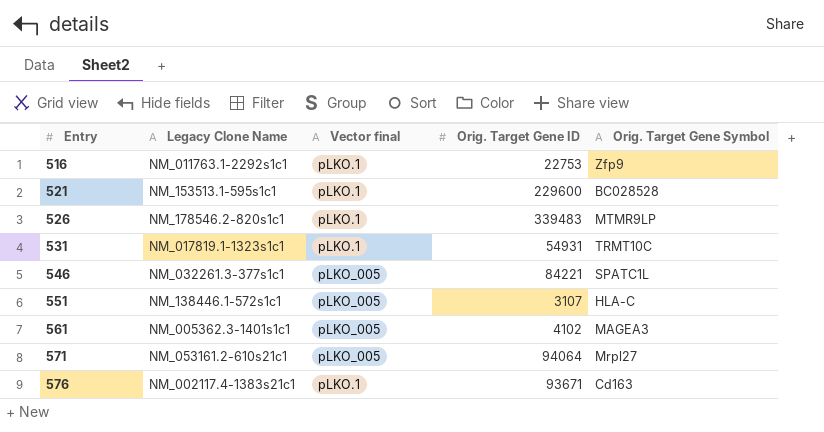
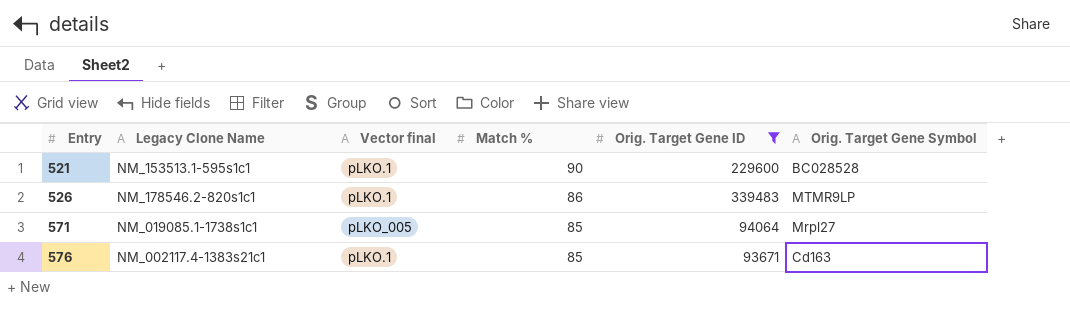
filter: none -> Orig. Target Gene ID >= 93671
column Match % | position: none -> 4
571 | Legacy Clone Name: NM_053161.2-610s21c1 -> NM_019085.1-1738s1c1

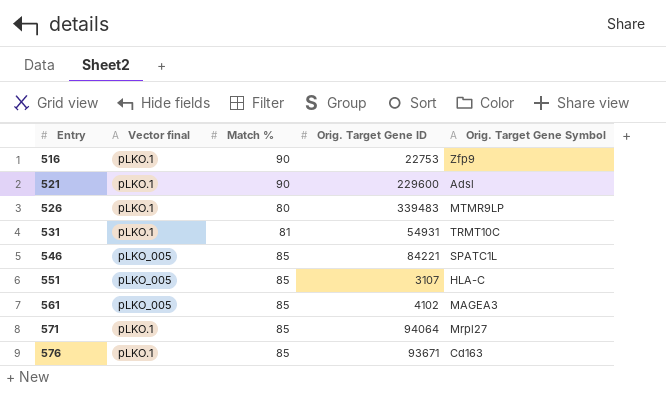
filter: Orig. Target Gene ID >= 93671 -> none
column Legacy Clone Name | position: 2 -> none
521 | Orig. Target Gene Symbol: BC028528 -> Adsl
526 | Match %: 86 -> 80
571 | Vector final: pLKO_005 -> pLKO.1

